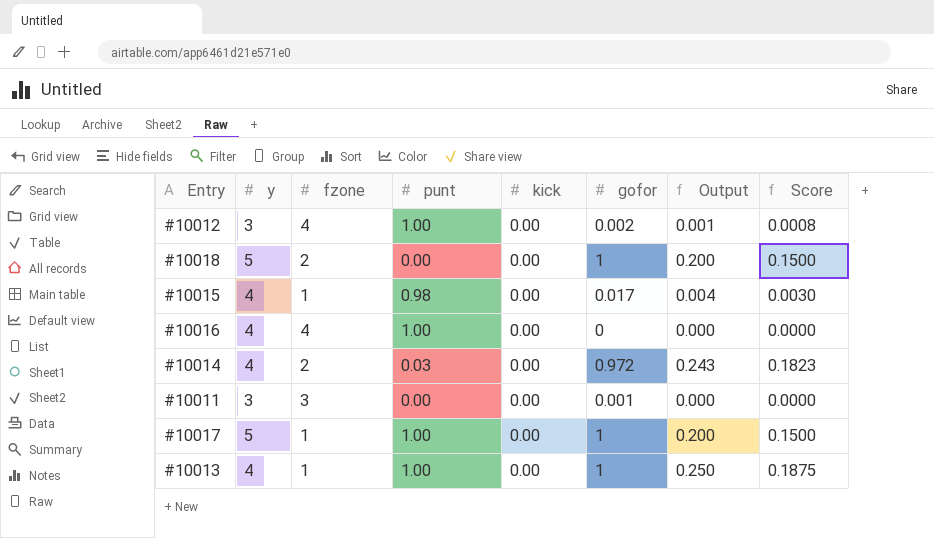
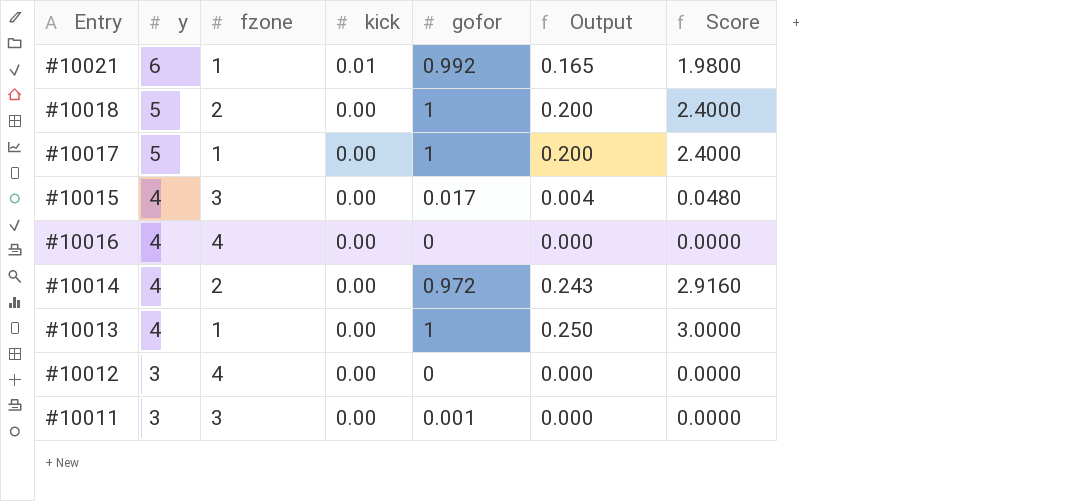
row order: none -> y descending
column punt | position: 4 -> none
column Score | formula: [Output] * 0.75 -> [Output] * 12
row #10021: none -> 6 | 1 | 0.01 | 0.992 | 0.165 | 1.9800
#10015 | fzone: 1 -> 3
#10012 | gofor: 0.002 -> 0
#10012 | Output: 0.001 -> 0.000

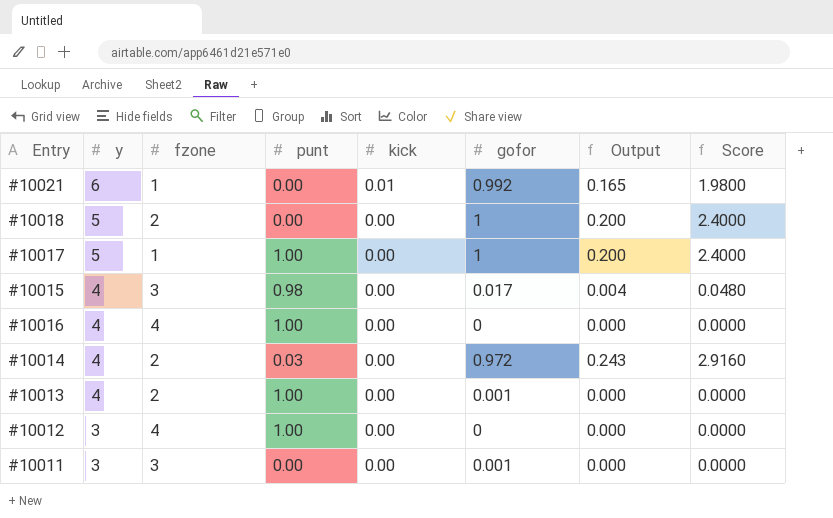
column punt | position: none -> 4
#10013 | fzone: 1 -> 2
#10013 | gofor: 1 -> 0.001
#10013 | Output: 0.250 -> 0.000
#10013 | Score: 3.0000 -> 0.0000

